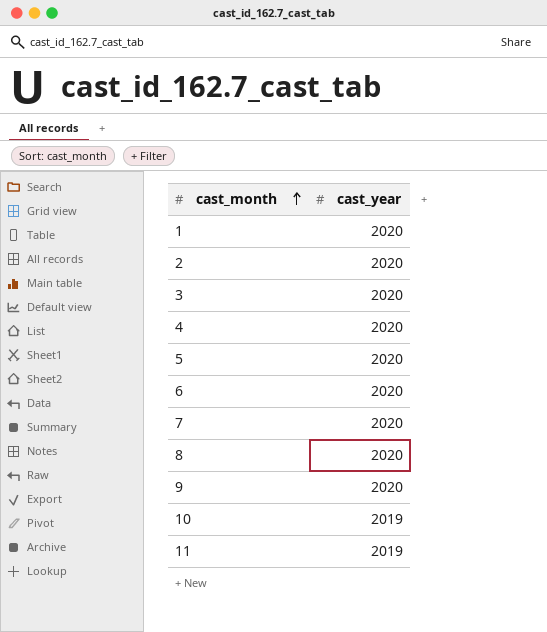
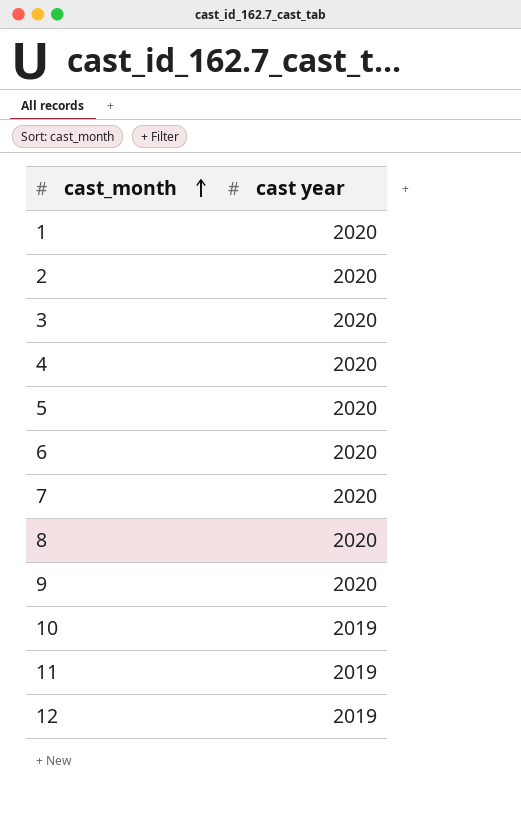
column name: cast_year -> cast year
row 12: none -> 2019

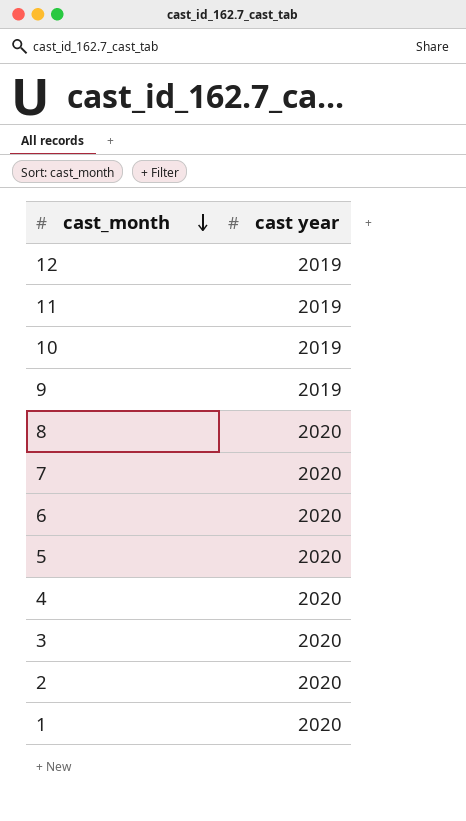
row order: cast_month ascending -> cast_month descending
9 | cast year: 2020 -> 2019

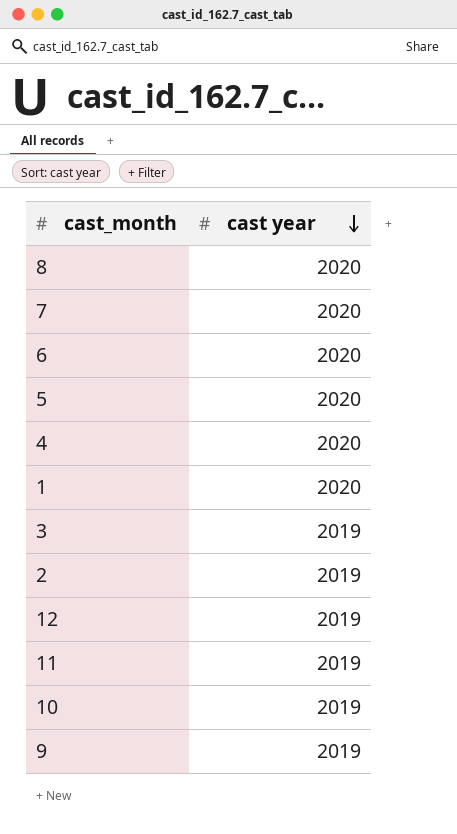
row order: cast_month descending -> cast year descending
3 | cast year: 2020 -> 2019
2 | cast year: 2020 -> 2019

